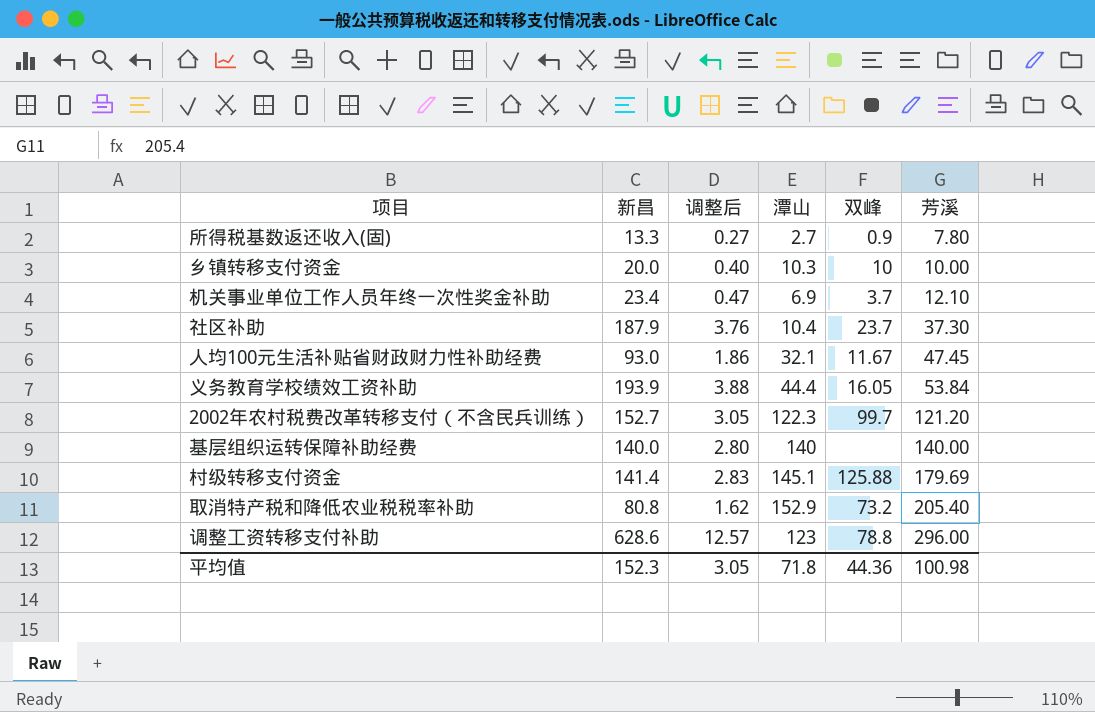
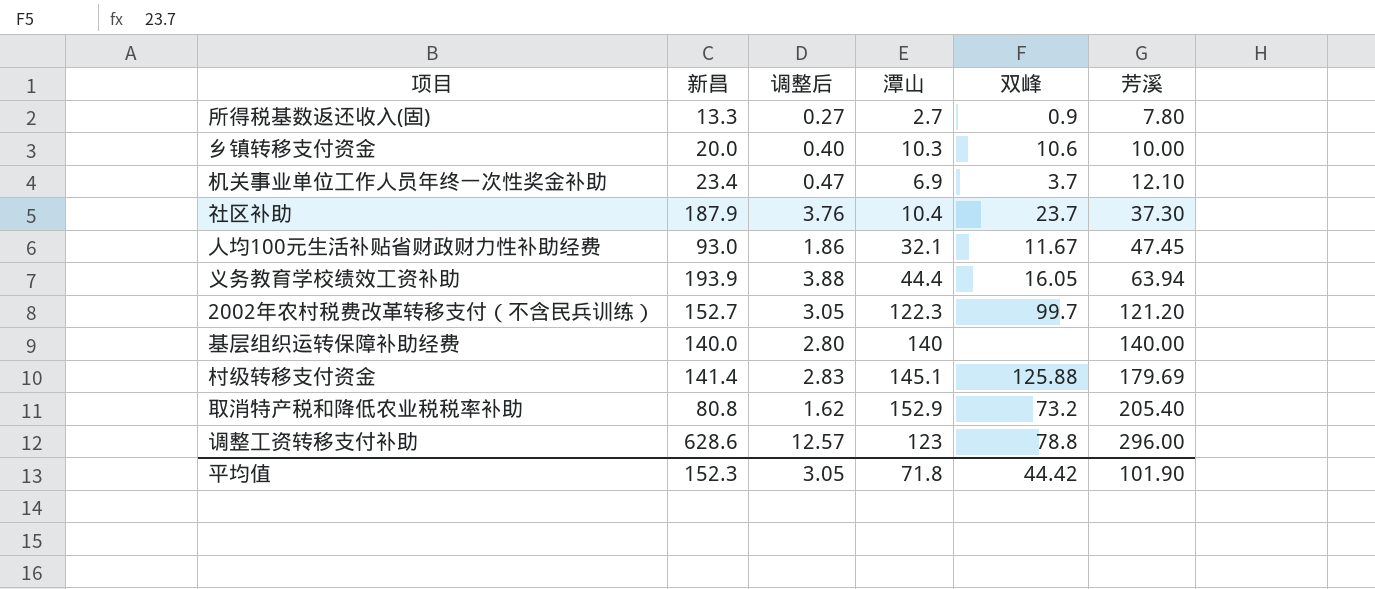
乡镇转移支付资金 | 双峰: 10 -> 10.6
义务教育学校绩效工资补助 | 芳溪: 53.84 -> 63.94
平均值 | 双峰: 44.36 -> 44.42
平均值 | 芳溪: 100.98 -> 101.90

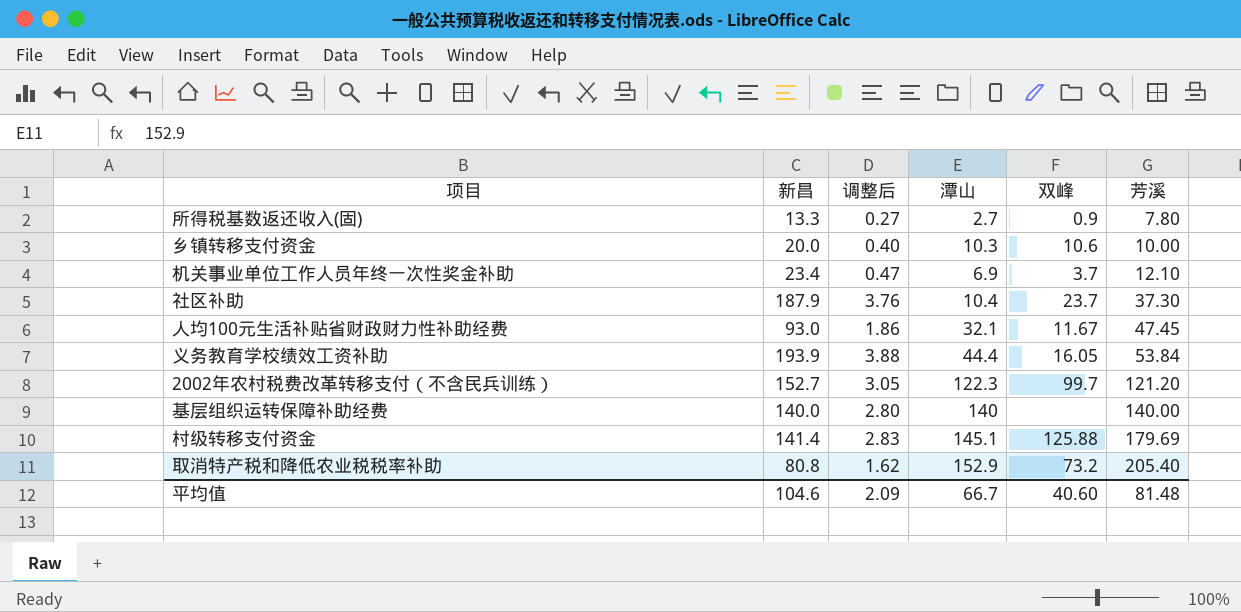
row 调整工资转移支付补助: 628.6 | 12.57 | 123 | 78.8 | 296.00 -> none
义务教育学校绩效工资补助 | 芳溪: 63.94 -> 53.84
平均值 | 新昌: 152.3 -> 104.6
平均值 | 调整后: 3.05 -> 2.09
平均值 | 潭山: 71.8 -> 66.7
平均值 | 双峰: 44.42 -> 40.60
平均值 | 芳溪: 101.90 -> 81.48

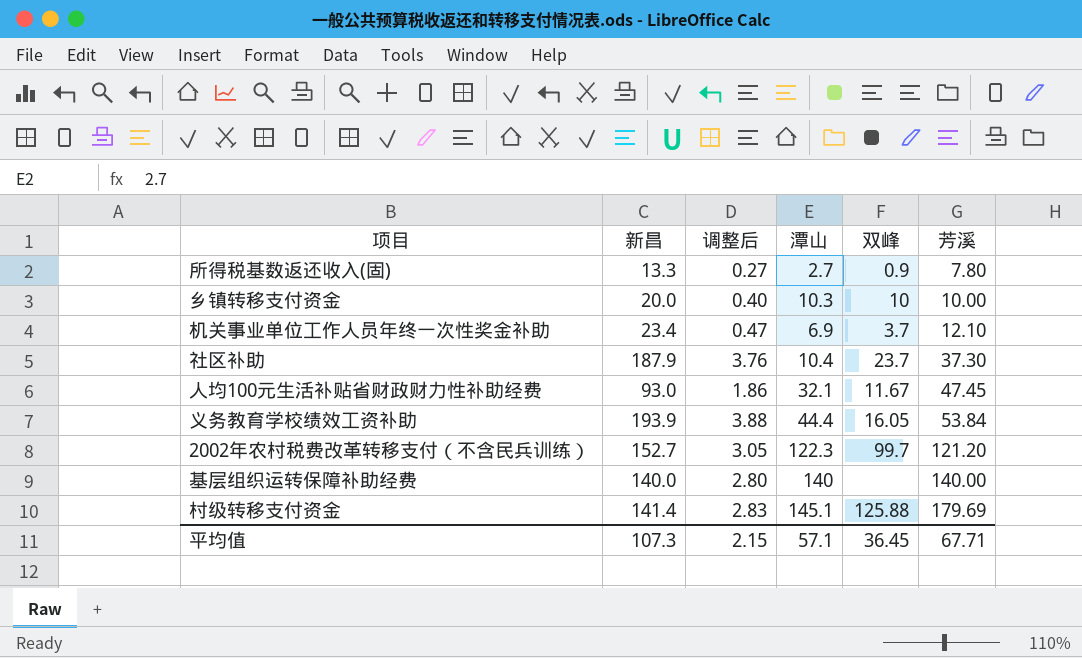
row 取消特产税和降低农业税税率补助: 80.8 | 1.62 | 152.9 | 73.2 | 205.40 -> none
乡镇转移支付资金 | 双峰: 10.6 -> 10
平均值 | 新昌: 104.6 -> 107.3
平均值 | 调整后: 2.09 -> 2.15
平均值 | 潭山: 66.7 -> 57.1
平均值 | 双峰: 40.60 -> 36.45
平均值 | 芳溪: 81.48 -> 67.71

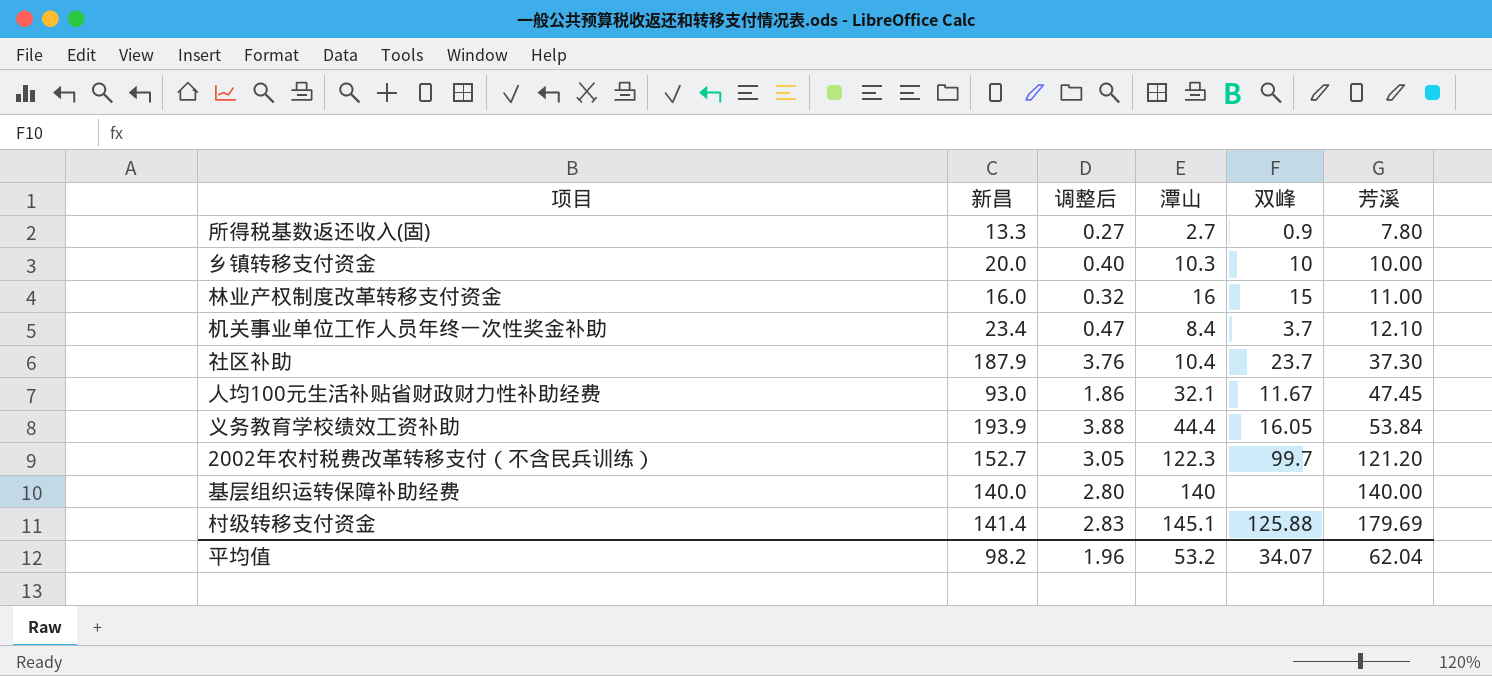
row 林业产权制度改革转移支付资金: none -> 16.0 | 0.32 | 16 | 15 | 11.00
机关事业单位工作人员年终一次性奖金补助 | 潭山: 6.9 -> 8.4
平均值 | 新昌: 107.3 -> 98.2
平均值 | 调整后: 2.15 -> 1.96
平均值 | 潭山: 57.1 -> 53.2
平均值 | 双峰: 36.45 -> 34.07
平均值 | 芳溪: 67.71 -> 62.04

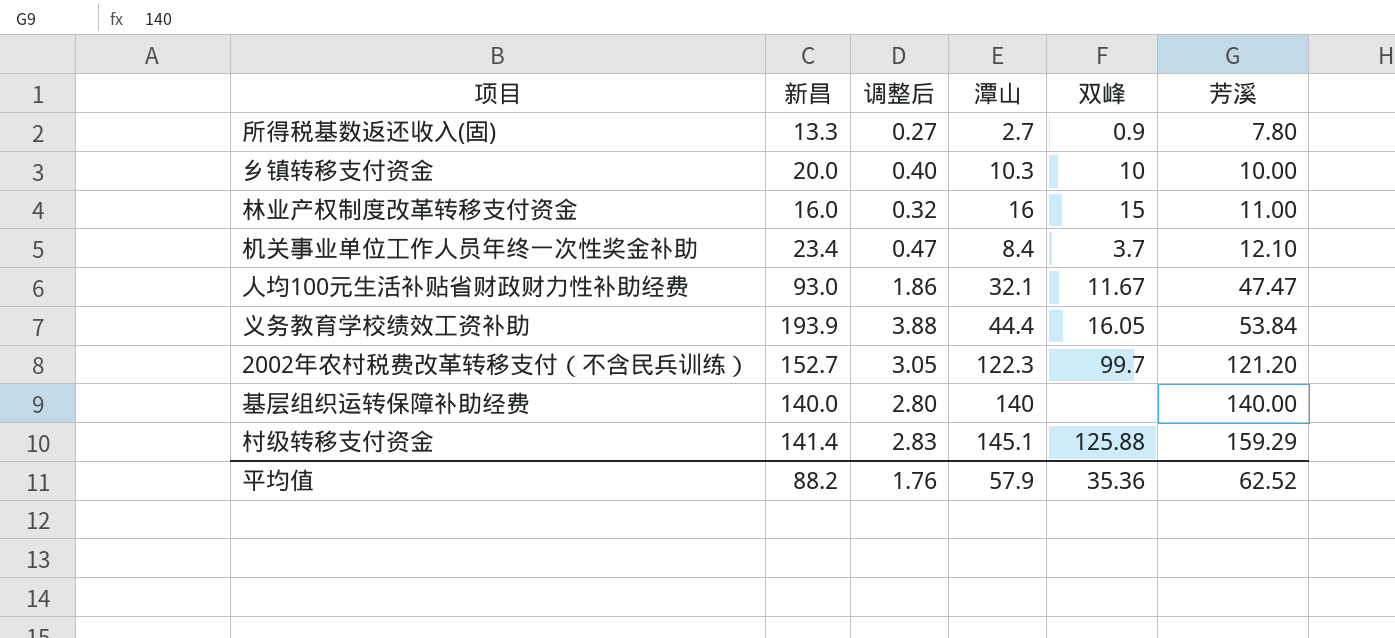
row 社区补助: 187.9 | 3.76 | 10.4 | 23.7 | 37.30 -> none
人均100元生活补贴省财政财力性补助经费 | 芳溪: 47.45 -> 47.47
村级转移支付资金 | 芳溪: 179.69 -> 159.29
平均值 | 新昌: 98.2 -> 88.2
平均值 | 调整后: 1.96 -> 1.76
平均值 | 潭山: 53.2 -> 57.9
平均值 | 双峰: 34.07 -> 35.36
平均值 | 芳溪: 62.04 -> 62.52

